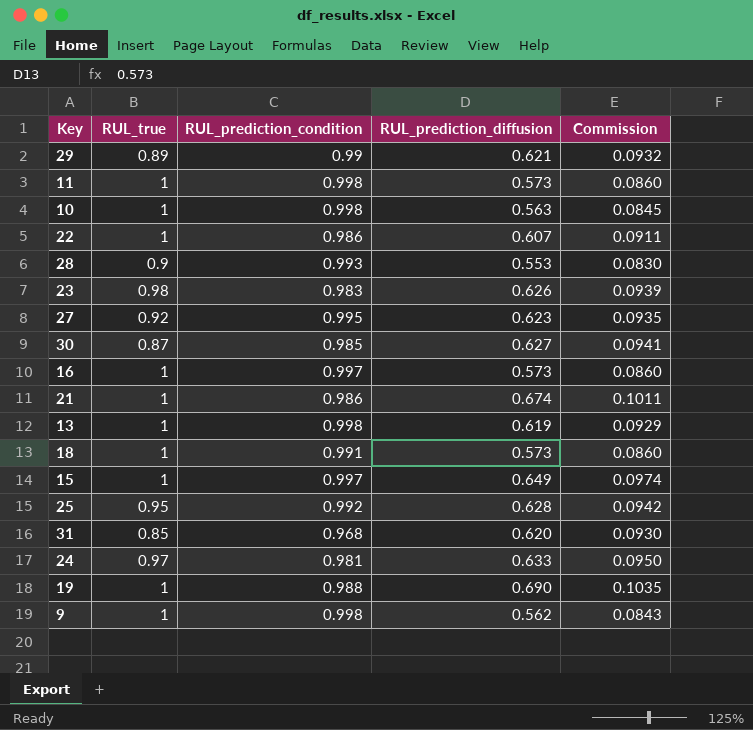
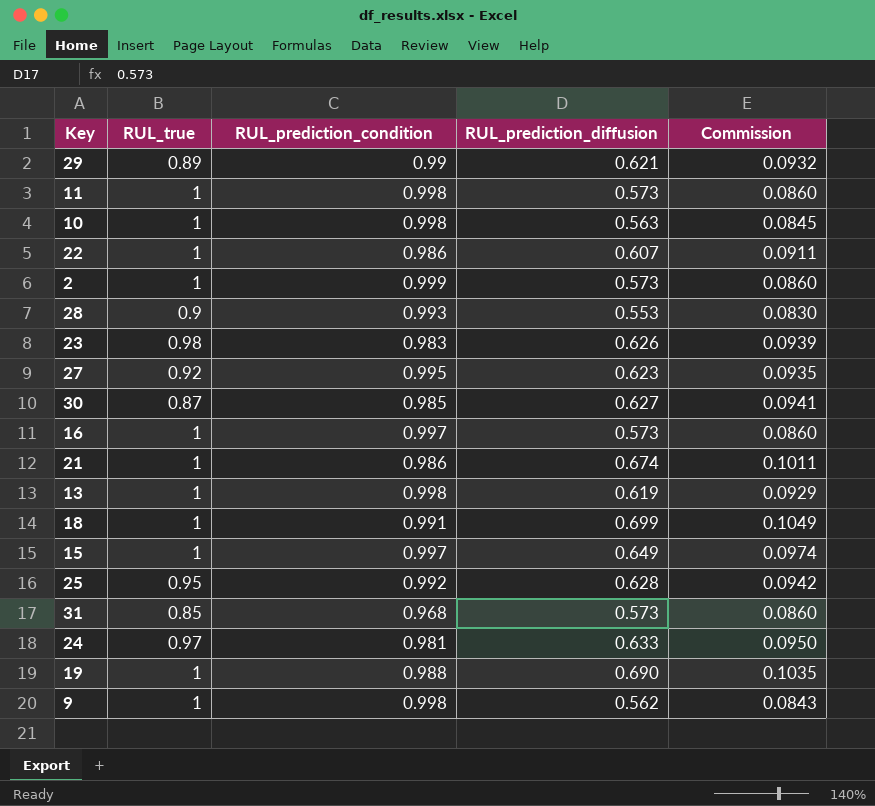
row 2: none -> 1 | 0.999 | 0.573 | 0.0860
18 | RUL_prediction_diffusion: 0.573 -> 0.699
18 | Commission: 0.0860 -> 0.1049
31 | RUL_prediction_diffusion: 0.620 -> 0.573
31 | Commission: 0.0930 -> 0.0860

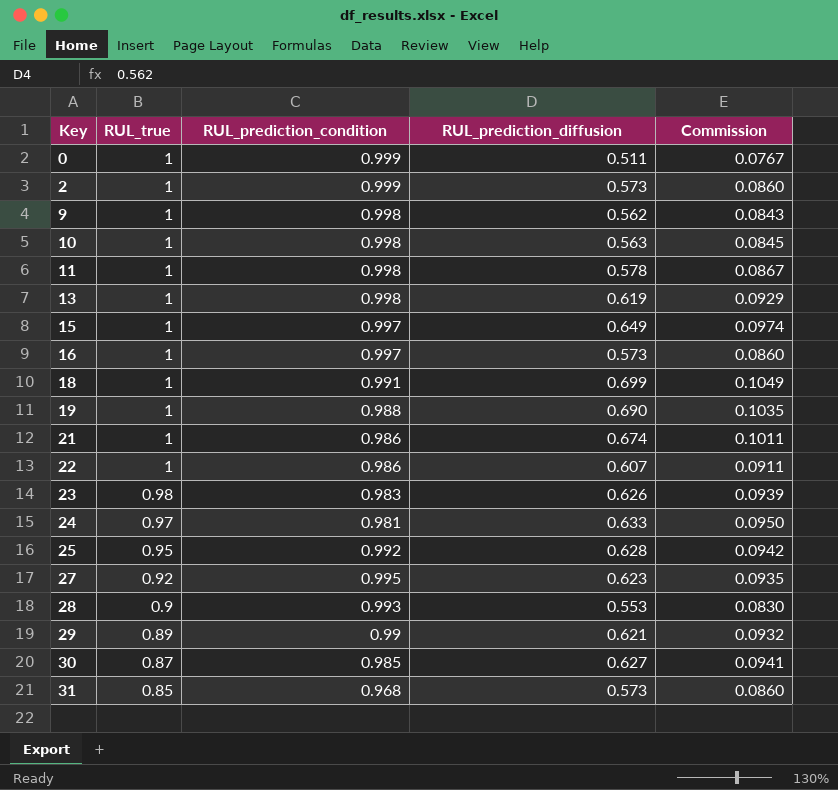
row order: none -> Key ascending
row 0: none -> 1 | 0.999 | 0.511 | 0.0767
11 | RUL_prediction_diffusion: 0.573 -> 0.578
11 | Commission: 0.0860 -> 0.0867

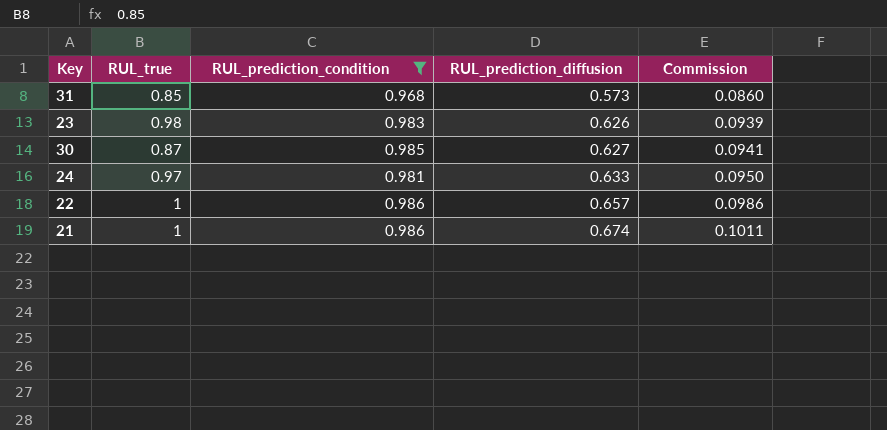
filter: none -> RUL_prediction_condition <= 0.986
row order: Key ascending -> RUL_prediction_diffusion ascending
22 | RUL_prediction_diffusion: 0.607 -> 0.657
22 | Commission: 0.0911 -> 0.0986

